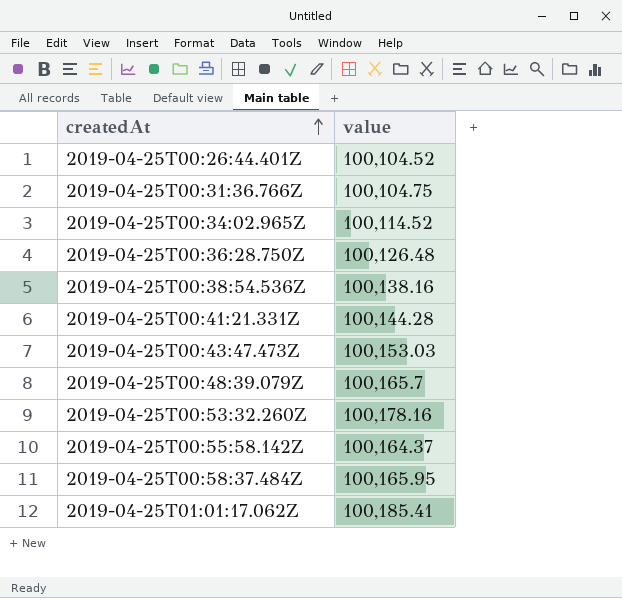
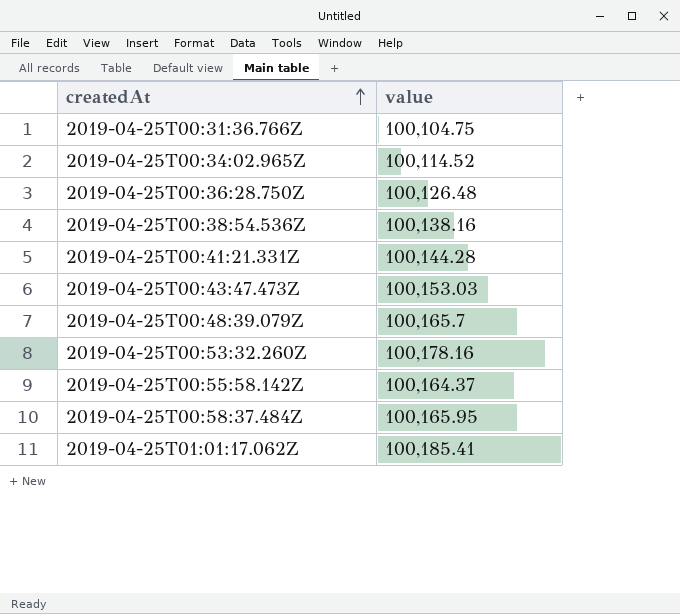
row 2019-04-25T00:26:44.401Z: 100,104.52 -> none

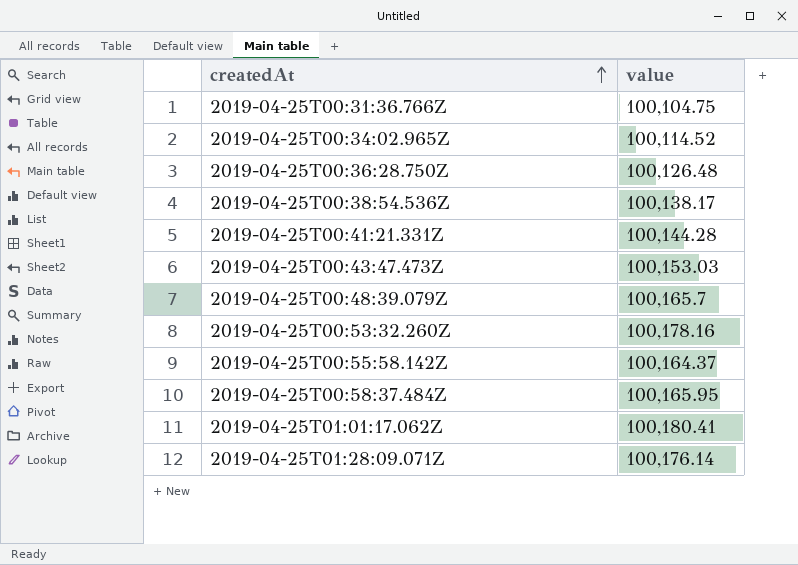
2019-04-25T00:38:54.536Z | value: 100,138.16 -> 100,138.17
2019-04-25T01:01:17.062Z | value: 100,185.41 -> 100,180.41
row 2019-04-25T01:28:09.071Z: none -> 100,176.14

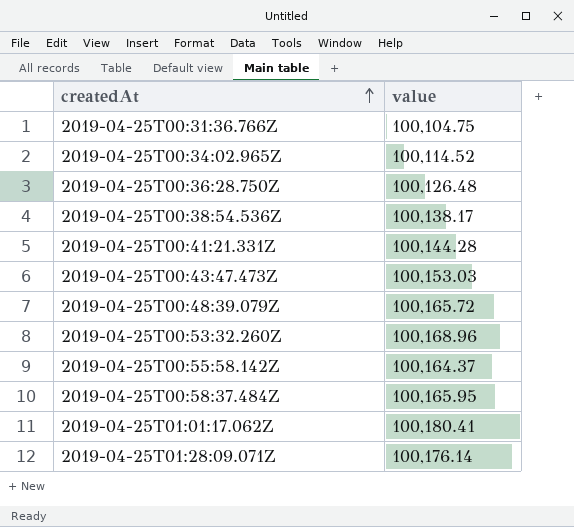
2019-04-25T00:48:39.079Z | value: 100,165.7 -> 100,165.72
2019-04-25T00:53:32.260Z | value: 100,178.16 -> 100,168.96

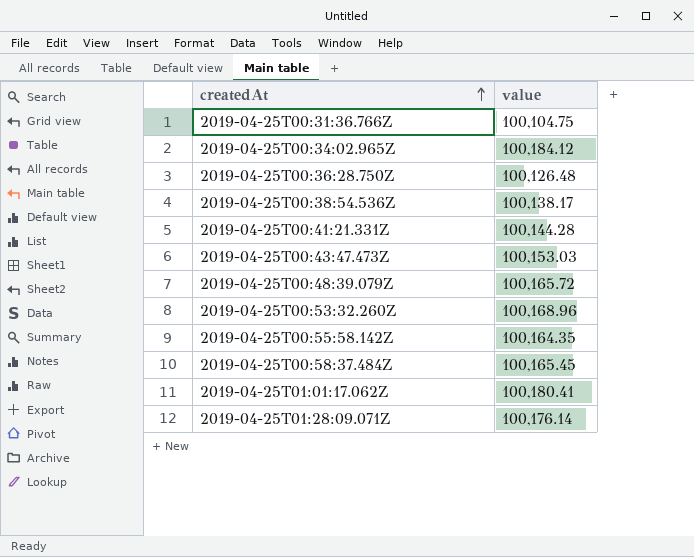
2019-04-25T00:34:02.965Z | value: 100,114.52 -> 100,184.12
2019-04-25T00:55:58.142Z | value: 100,164.37 -> 100,164.35
2019-04-25T00:58:37.484Z | value: 100,165.95 -> 100,165.45

